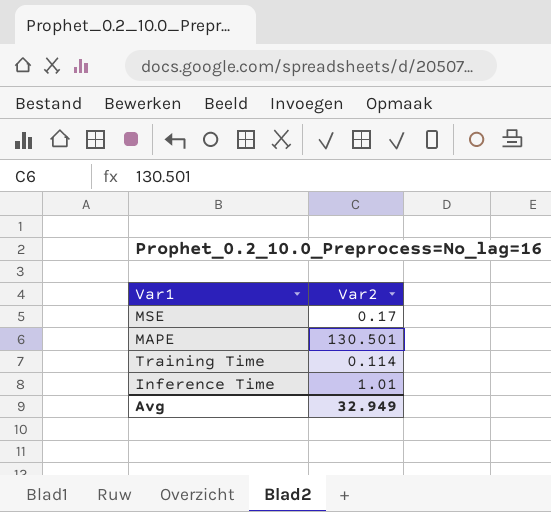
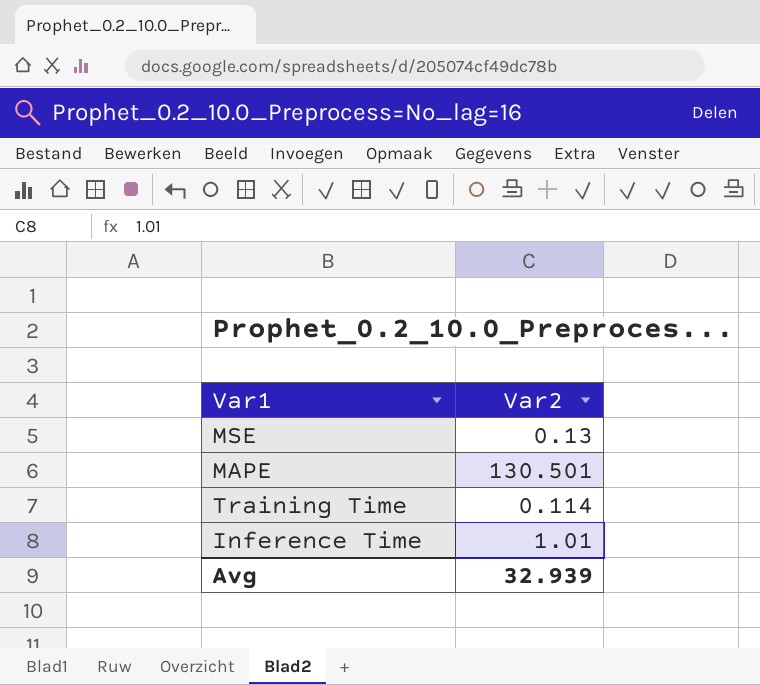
MSE | Var2: 0.17 -> 0.13
Avg | Var2: 32.949 -> 32.939

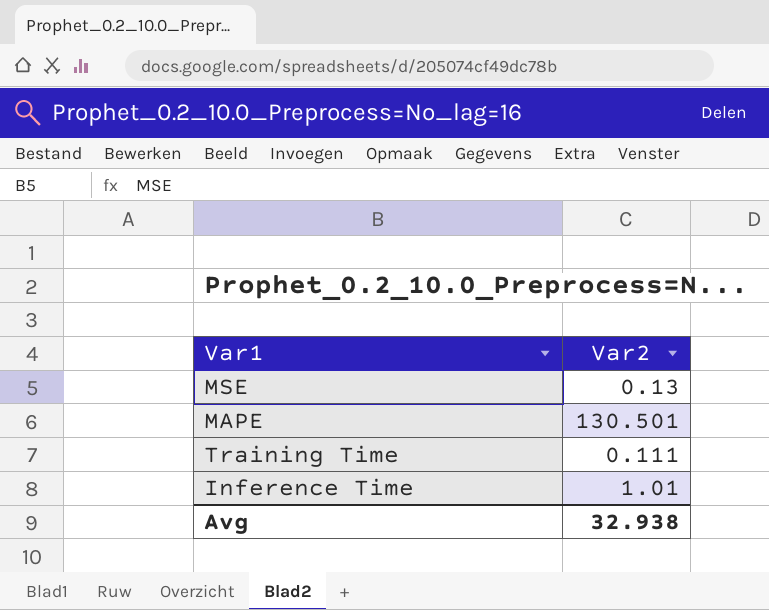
Training Time | Var2: 0.114 -> 0.111
Avg | Var2: 32.939 -> 32.938

